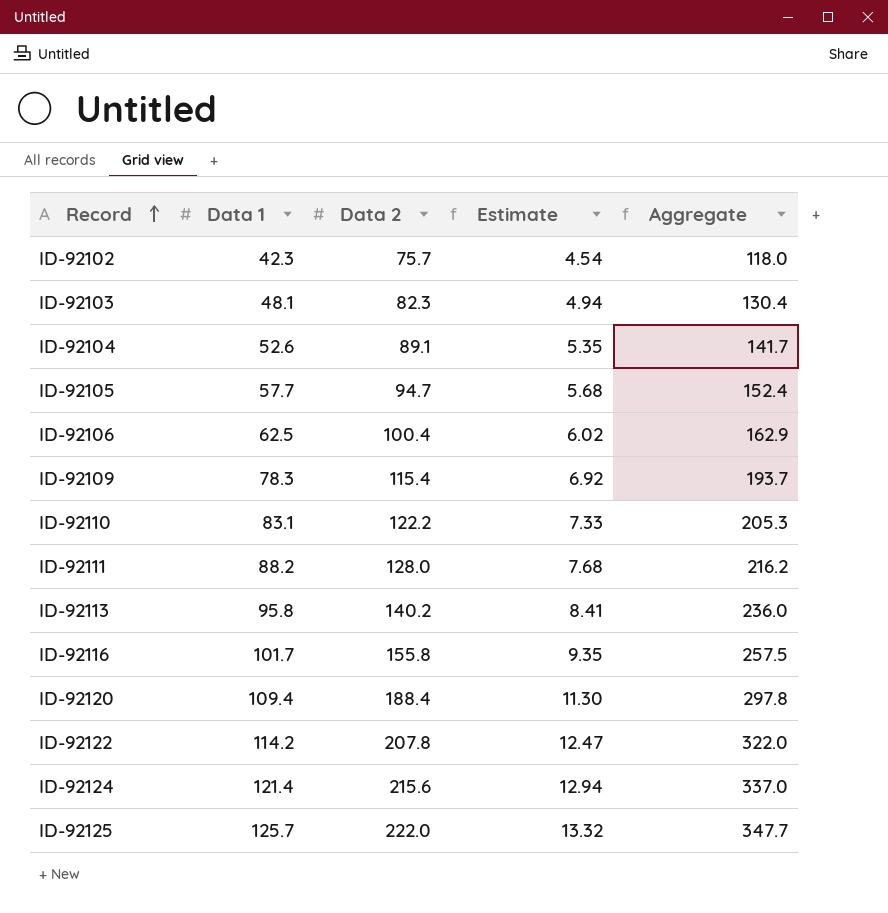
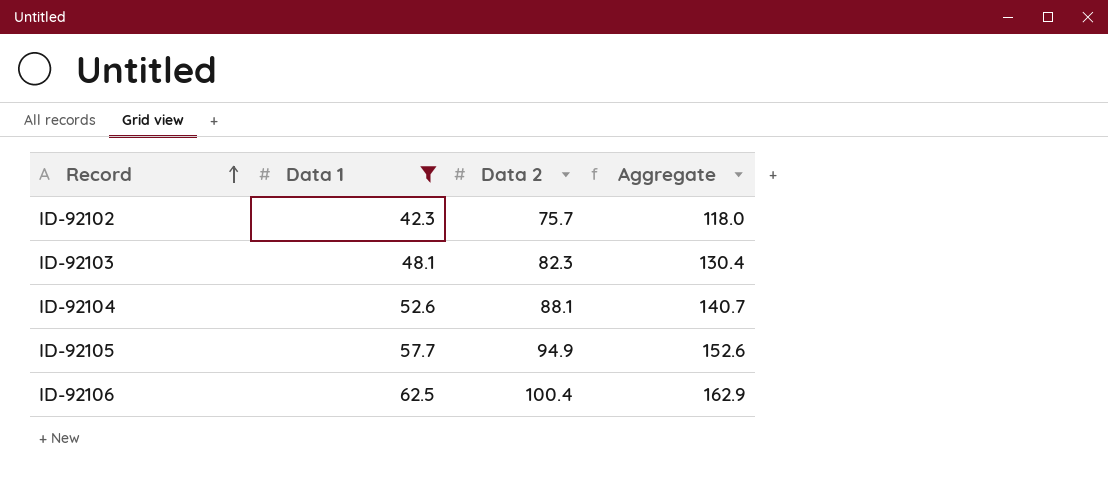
filter: none -> Data 1 <= 62.5
column Estimate | formula: [Data 2] * 0.06 -> none
ID-92104 | Data 2: 89.1 -> 88.1
ID-92104 | Aggregate: 141.7 -> 140.7
ID-92105 | Data 2: 94.7 -> 94.9
ID-92105 | Aggregate: 152.4 -> 152.6

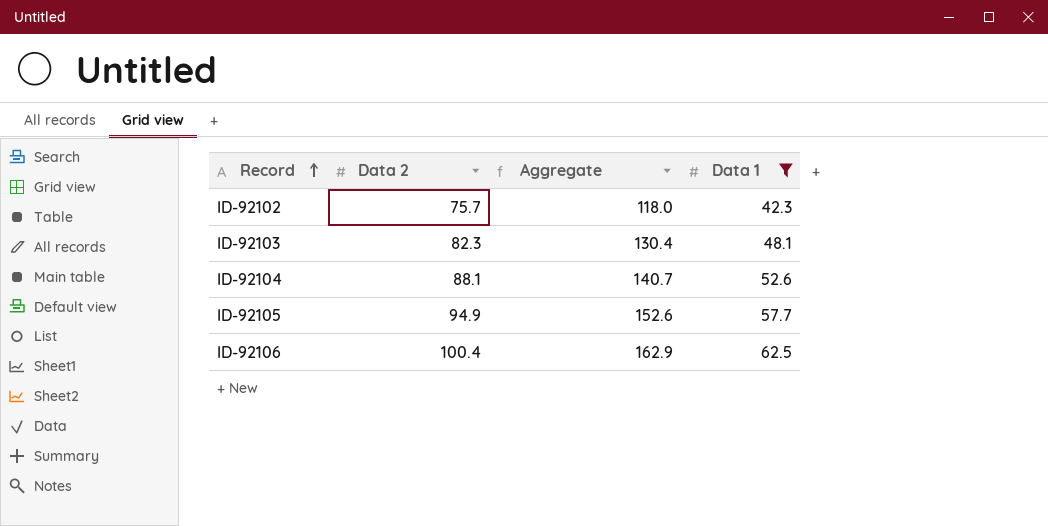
column Data 1 | position: 2 -> 4

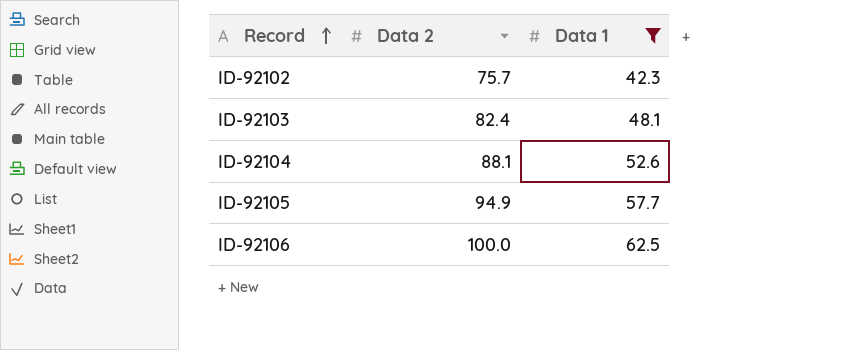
column Aggregate | formula: [Data 2] + [Data 1] -> none
ID-92103 | Data 2: 82.3 -> 82.4
ID-92106 | Data 2: 100.4 -> 100.0

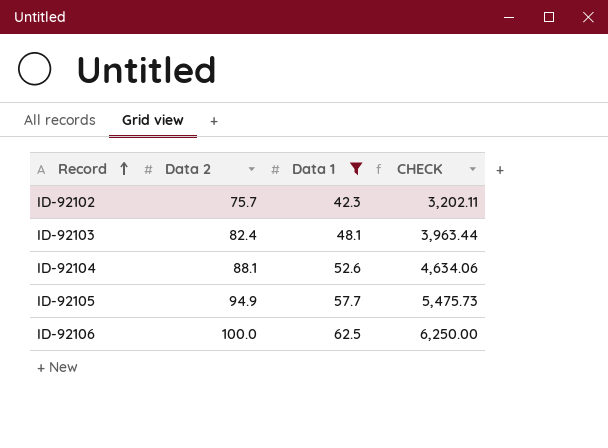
column CHECK | formula: none -> [Data 2] * [Data 1]

